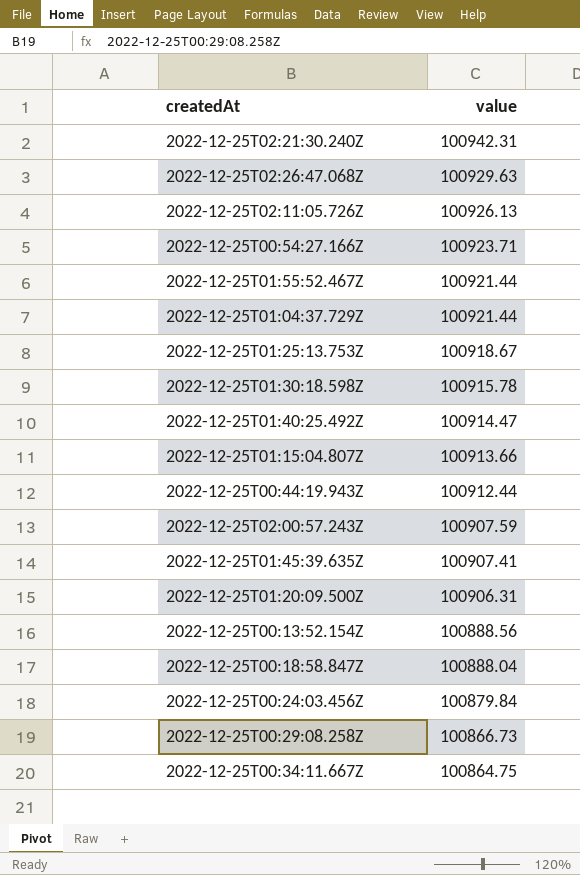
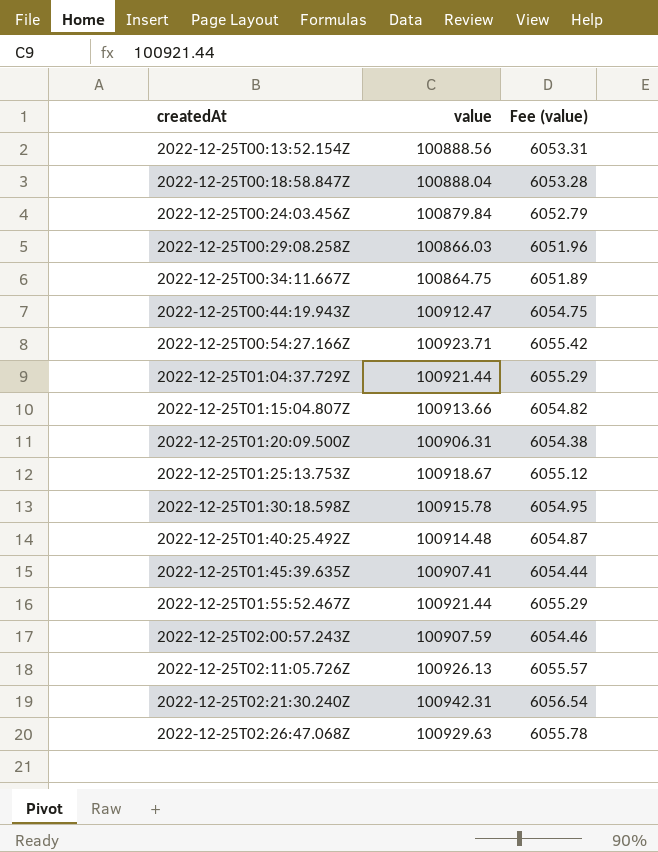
row order: value descending -> createdAt ascending
column Fee (value) | formula: none -> [value] * 0.06
2022-12-25T00:29:08.258Z | value: 100866.73 -> 100866.03
2022-12-25T00:44:19.943Z | value: 100912.44 -> 100912.47
2022-12-25T01:40:25.492Z | value: 100914.47 -> 100914.48

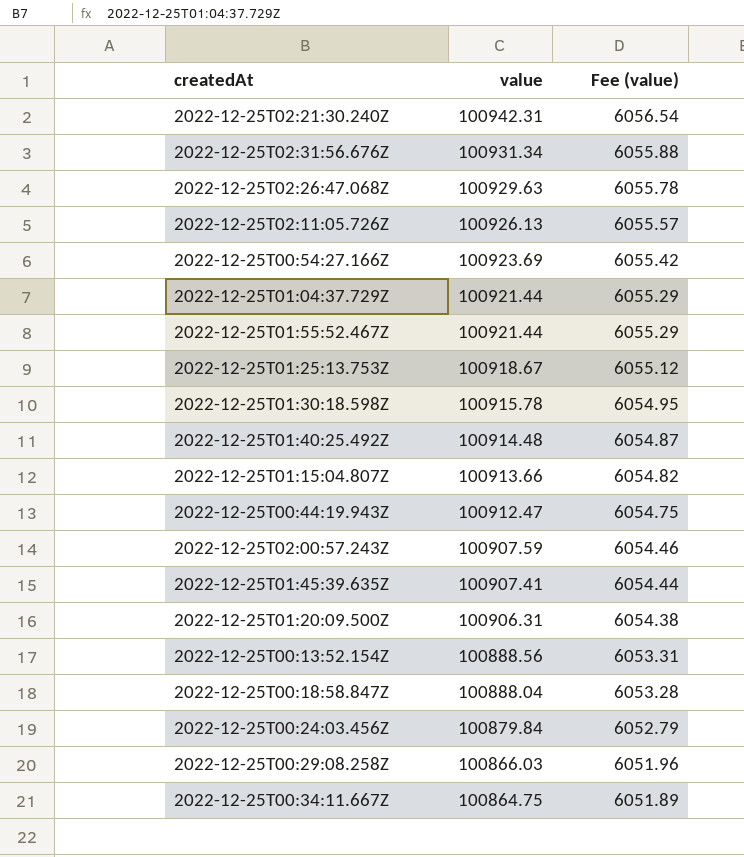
row order: createdAt ascending -> value descending
row 2022-12-25T02:31:56.676Z: none -> 100931.34 | 6055.88
2022-12-25T00:54:27.166Z | value: 100923.71 -> 100923.69

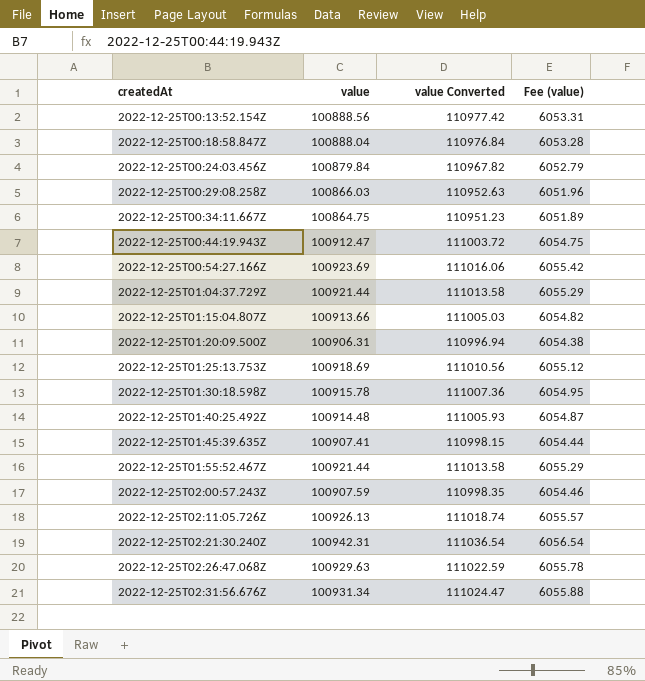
row order: value descending -> createdAt ascending
column value Converted | formula: none -> [value] * 1.1
2022-12-25T01:25:13.753Z | value: 100918.67 -> 100918.69

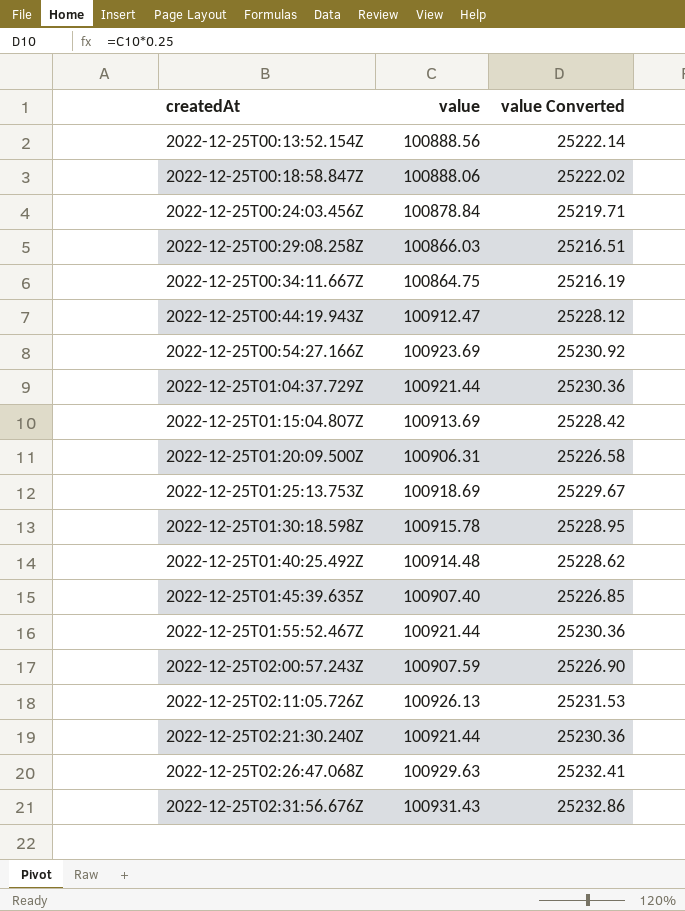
column Fee (value) | formula: [value] * 0.06 -> none
column value Converted | formula: [value] * 1.1 -> [value] * 0.25
2022-12-25T00:18:58.847Z | value: 100888.04 -> 100888.06
2022-12-25T00:24:03.456Z | value: 100879.84 -> 100878.84
2022-12-25T01:15:04.807Z | value: 100913.66 -> 100913.69
2022-12-25T01:45:39.635Z | value: 100907.41 -> 100907.40
2022-12-25T02:21:30.240Z | value: 100942.31 -> 100921.44
2022-12-25T02:31:56.676Z | value: 100931.34 -> 100931.43

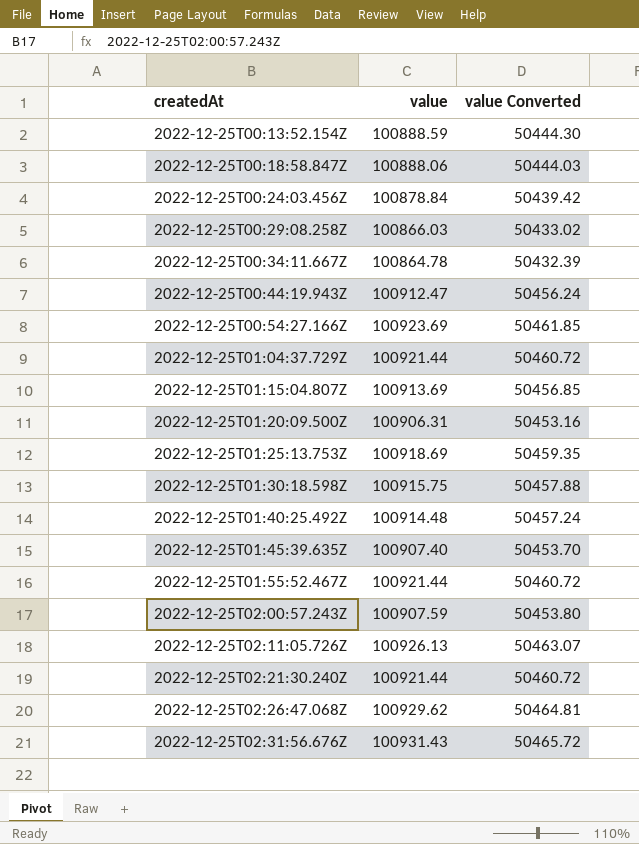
column value Converted | formula: [value] * 0.25 -> [value] * 0.5
2022-12-25T00:13:52.154Z | value: 100888.56 -> 100888.59
2022-12-25T00:34:11.667Z | value: 100864.75 -> 100864.78
2022-12-25T01:30:18.598Z | value: 100915.78 -> 100915.75
2022-12-25T02:26:47.068Z | value: 100929.63 -> 100929.62

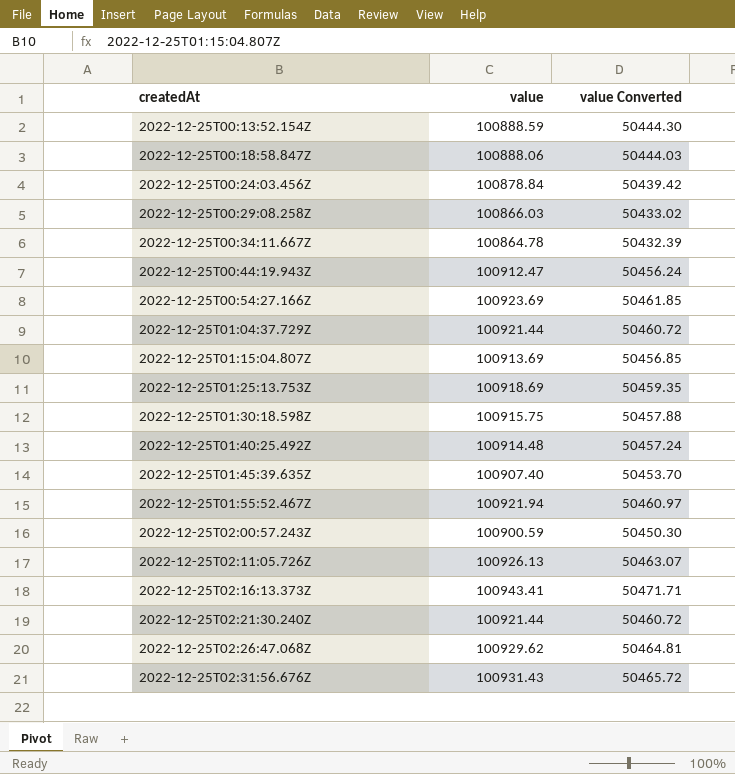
row 2022-12-25T01:20:09.500Z: 100906.31 | 50453.16 -> none
2022-12-25T01:55:52.467Z | value: 100921.44 -> 100921.94
2022-12-25T01:55:52.467Z | value Converted: 50460.72 -> 50460.97
2022-12-25T02:00:57.243Z | value: 100907.59 -> 100900.59
2022-12-25T02:00:57.243Z | value Converted: 50453.80 -> 50450.30
row 2022-12-25T02:16:13.373Z: none -> 100943.41 | 50471.71

